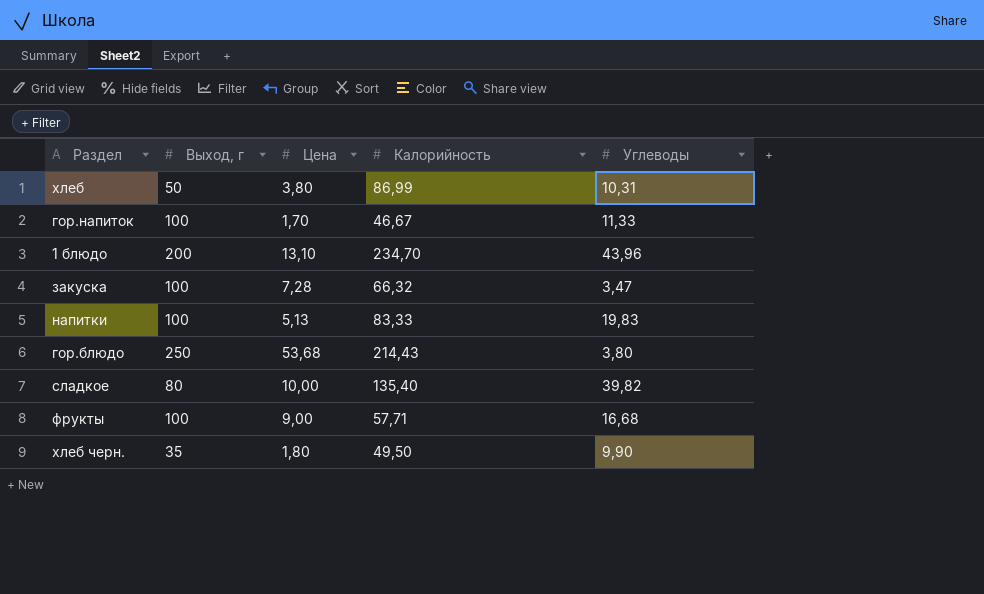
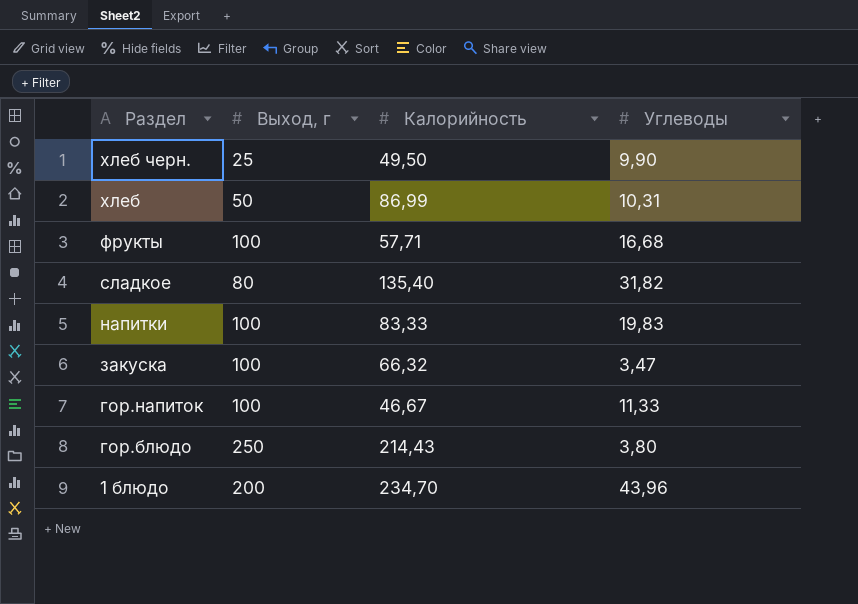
row order: none -> Раздел descending
column Цена | position: 3 -> none
хлеб черн. | Выход, г: 35 -> 25
сладкое | Углеводы: 39,82 -> 31,82

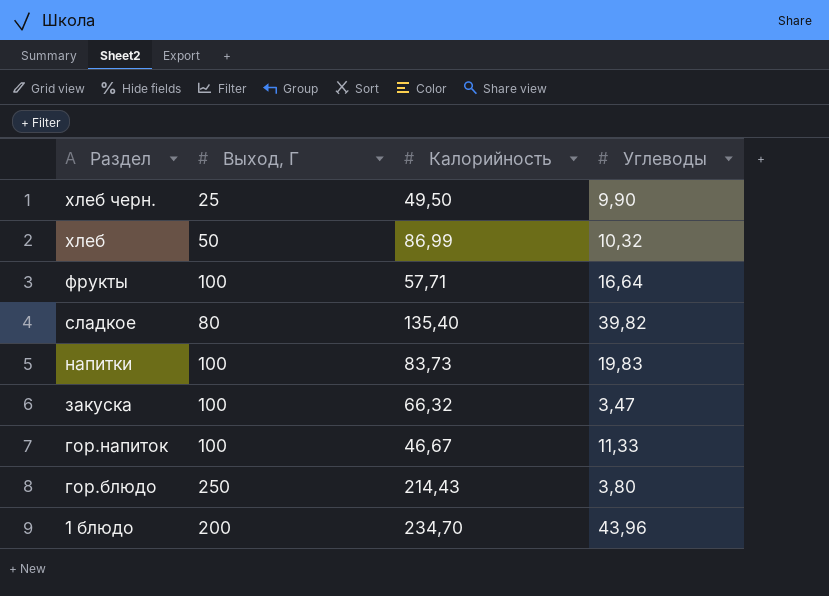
column name: Выход, г -> Выход, Г
хлеб | Углеводы: 10,31 -> 10,32
фрукты | Углеводы: 16,68 -> 16,64
сладкое | Углеводы: 31,82 -> 39,82
напитки | Калорийность: 83,33 -> 83,73

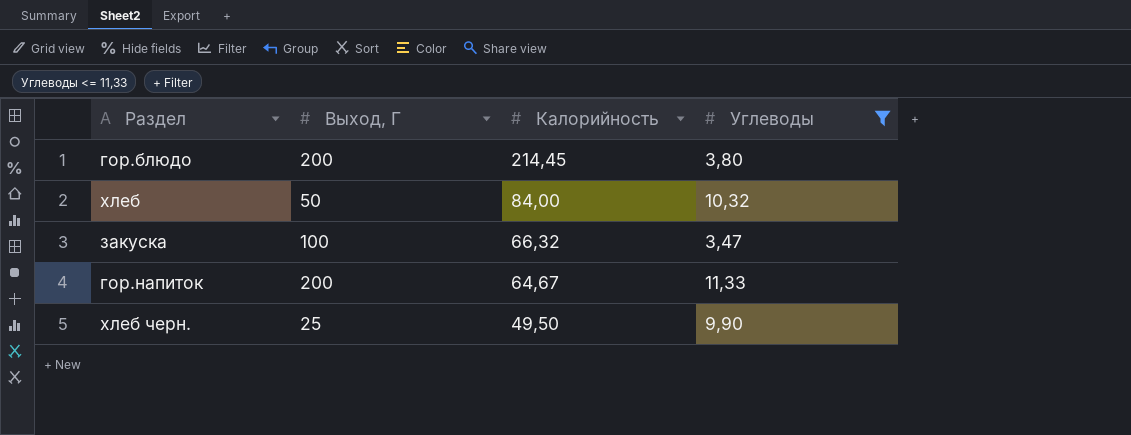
filter: none -> Углеводы <= 11,33
row order: Раздел descending -> Калорийность descending
гор.блюдо | Выход, Г: 250 -> 200
гор.блюдо | Калорийность: 214,43 -> 214,45
хлеб | Калорийность: 86,99 -> 84,00
гор.напиток | Выход, Г: 100 -> 200
гор.напиток | Калорийность: 46,67 -> 64,67

